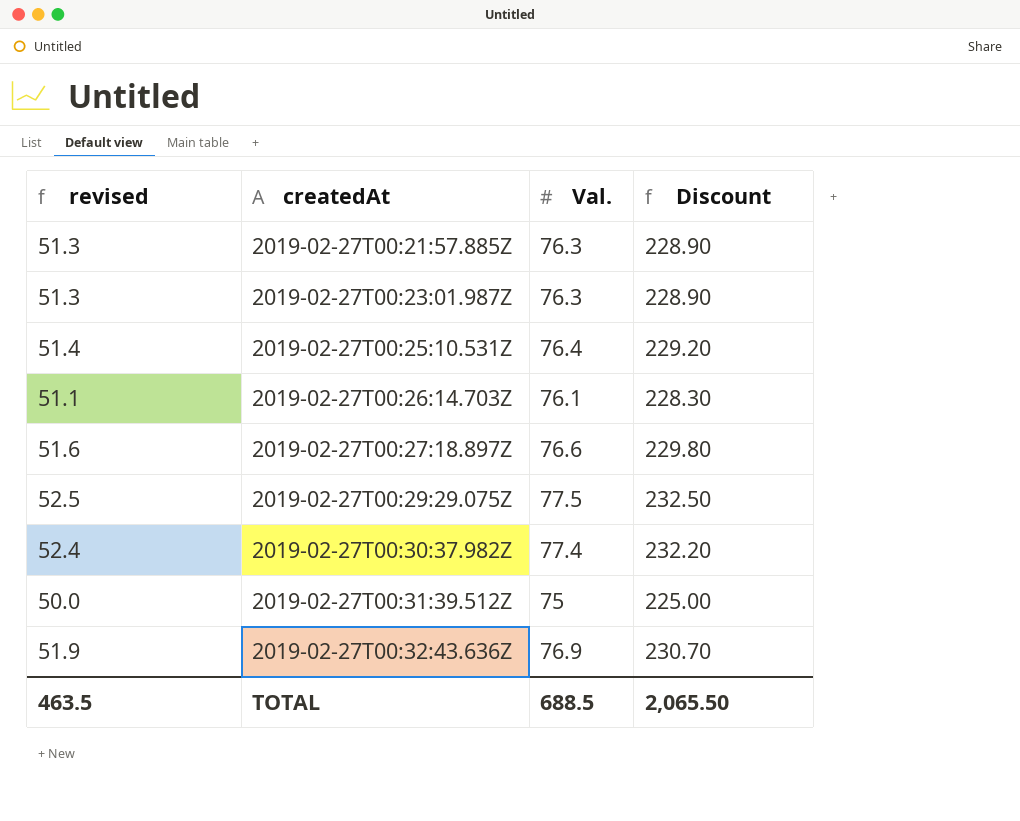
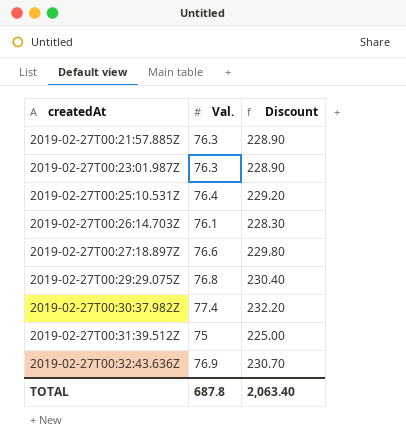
column revised | formula: [Val.] - 25 -> none
2019-02-27T00:29:29.075Z | Val.: 77.5 -> 76.8
2019-02-27T00:29:29.075Z | Discount: 232.50 -> 230.40
TOTAL | Val.: 688.5 -> 687.8
TOTAL | Discount: 2,065.50 -> 2,063.40

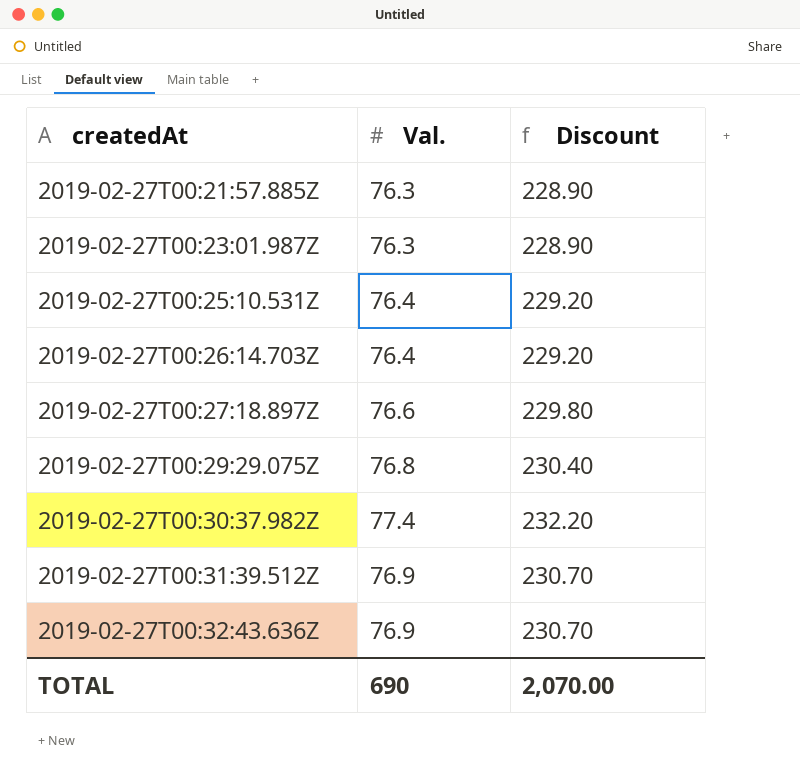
2019-02-27T00:26:14.703Z | Val.: 76.1 -> 76.4
2019-02-27T00:26:14.703Z | Discount: 228.30 -> 229.20
2019-02-27T00:31:39.512Z | Val.: 75 -> 76.9
2019-02-27T00:31:39.512Z | Discount: 225.00 -> 230.70
TOTAL | Val.: 687.8 -> 690
TOTAL | Discount: 2,063.40 -> 2,070.00

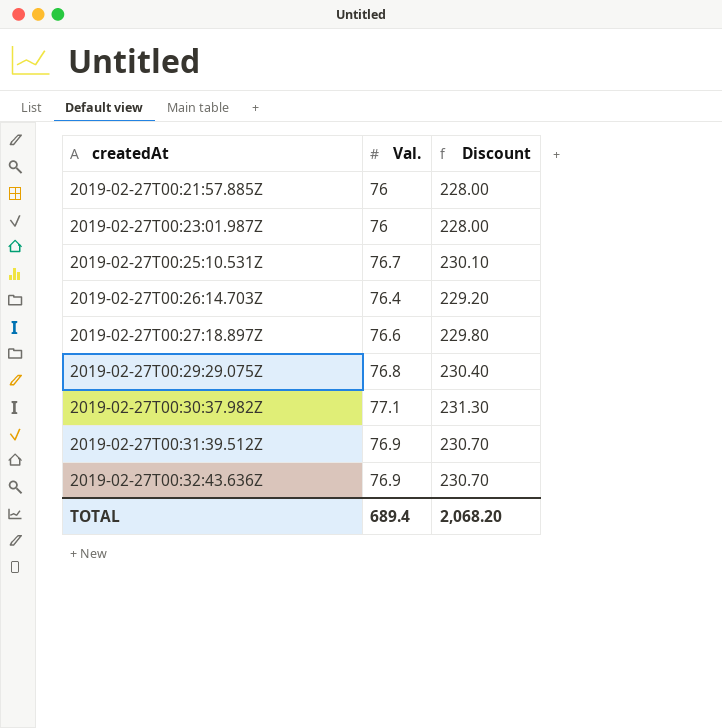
2019-02-27T00:21:57.885Z | Val.: 76.3 -> 76
2019-02-27T00:21:57.885Z | Discount: 228.90 -> 228.00
2019-02-27T00:23:01.987Z | Val.: 76.3 -> 76
2019-02-27T00:23:01.987Z | Discount: 228.90 -> 228.00
2019-02-27T00:25:10.531Z | Val.: 76.4 -> 76.7
2019-02-27T00:25:10.531Z | Discount: 229.20 -> 230.10
2019-02-27T00:30:37.982Z | Val.: 77.4 -> 77.1
2019-02-27T00:30:37.982Z | Discount: 232.20 -> 231.30
TOTAL | Val.: 690 -> 689.4
TOTAL | Discount: 2,070.00 -> 2,068.20

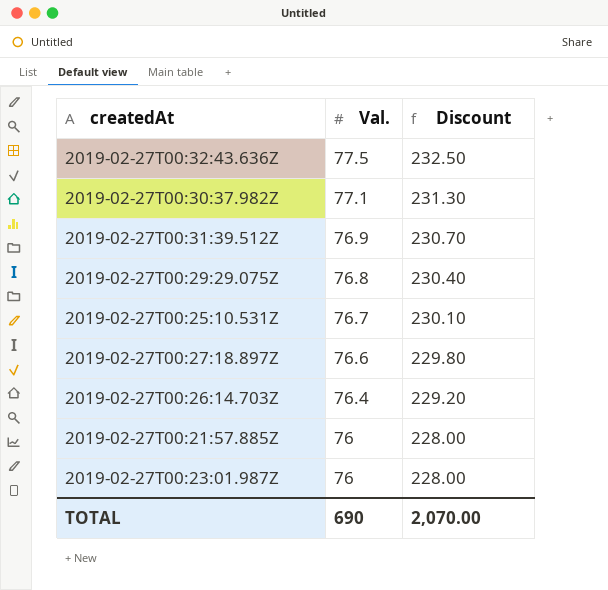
row order: createdAt ascending -> Val. descending
2019-02-27T00:32:43.636Z | Val.: 76.9 -> 77.5
2019-02-27T00:32:43.636Z | Discount: 230.70 -> 232.50
TOTAL | Val.: 689.4 -> 690
TOTAL | Discount: 2,068.20 -> 2,070.00

